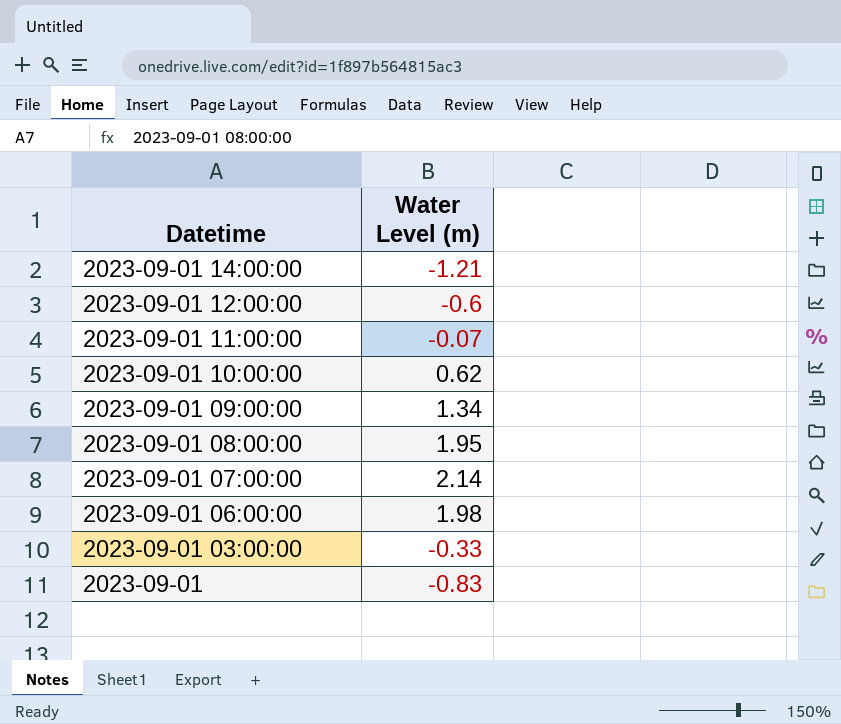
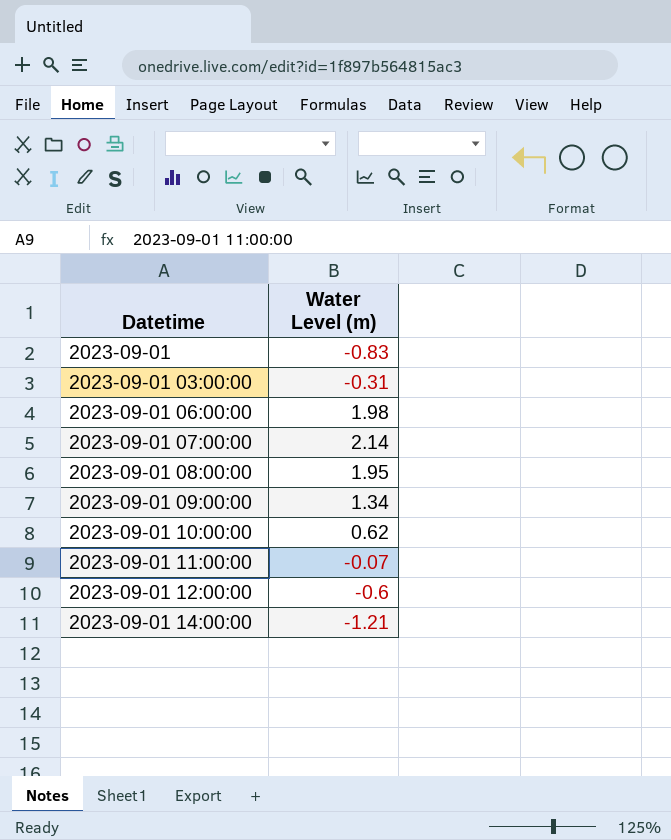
row order: Datetime descending -> Datetime ascending
2023-09-01 03:00:00 | Water Level (m): -0.33 -> -0.31

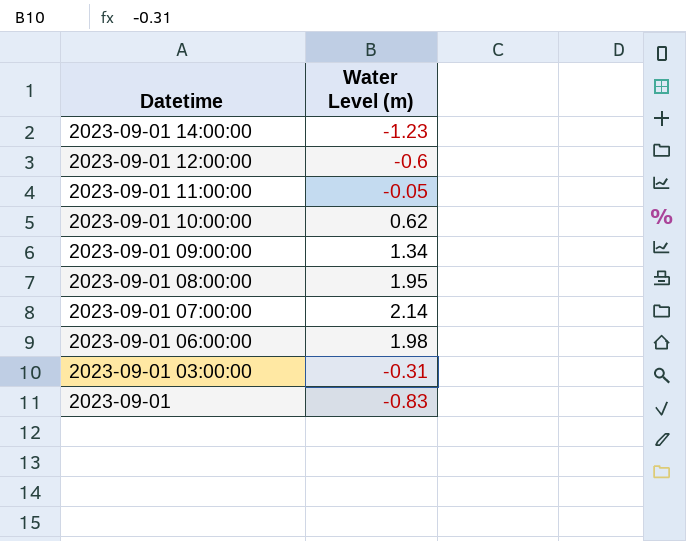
row order: Datetime ascending -> Datetime descending
2023-09-01 14:00:00 | Water Level (m): -1.21 -> -1.23
2023-09-01 11:00:00 | Water Level (m): -0.07 -> -0.05

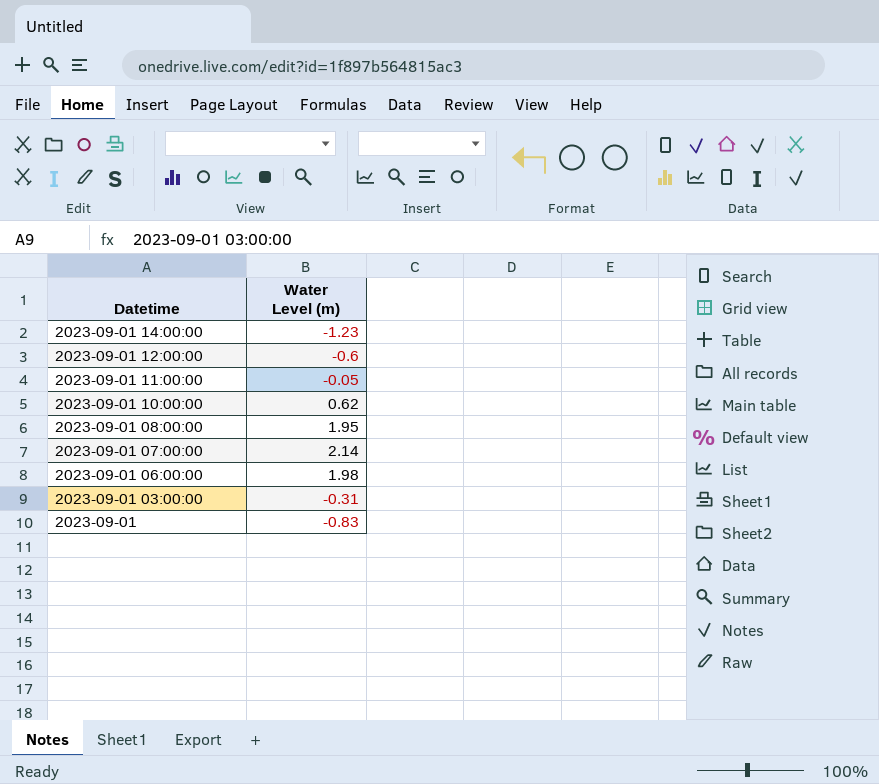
row 2023-09-01 09:00:00: 1.34 -> none

